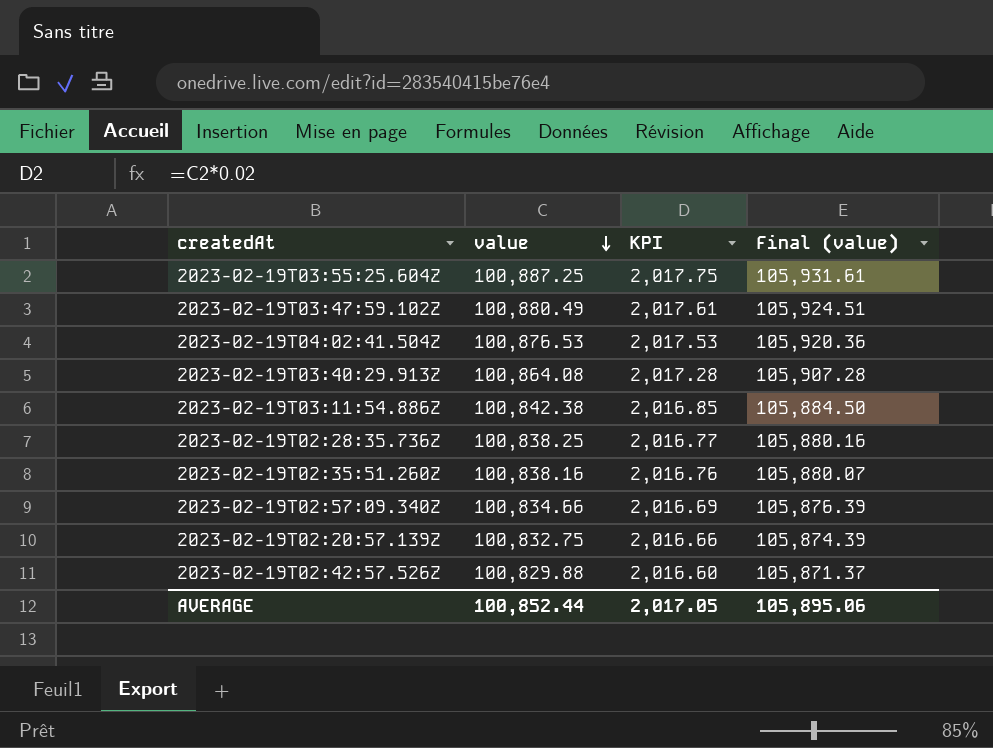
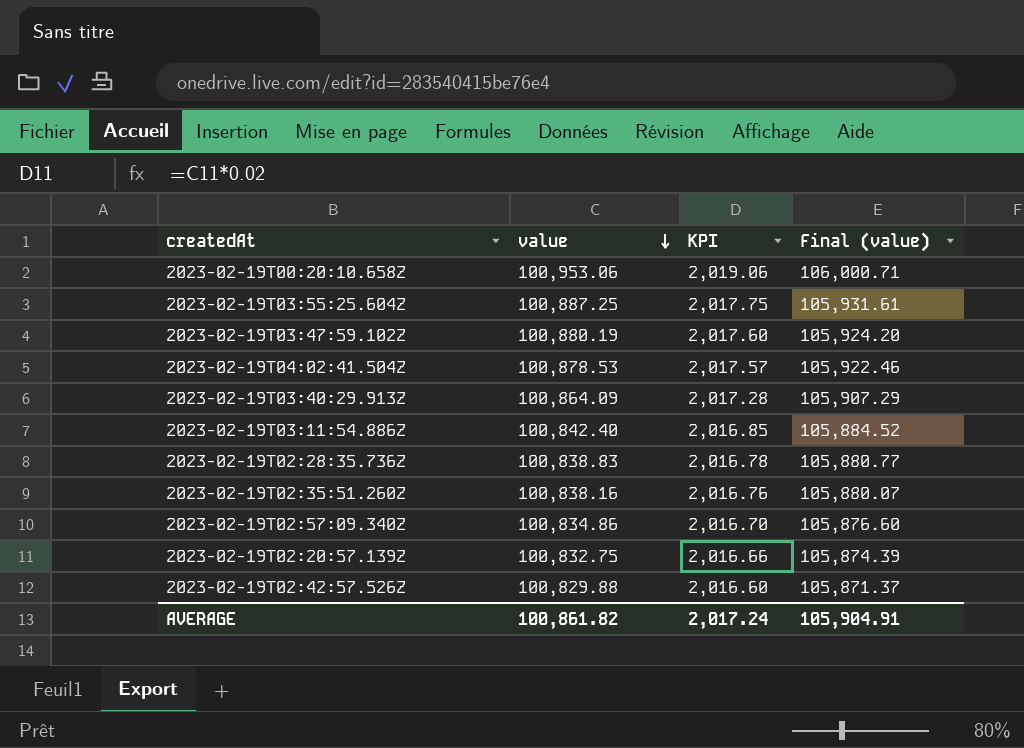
row 2023-02-19T00:20:10.658Z: none -> 100,953.06 | 2,019.06 | 106,000.71
2023-02-19T03:47:59.102Z | value: 100,880.49 -> 100,880.19
2023-02-19T03:47:59.102Z | KPI: 2,017.61 -> 2,017.60
2023-02-19T03:47:59.102Z | Final (value): 105,924.51 -> 105,924.20
2023-02-19T04:02:41.504Z | value: 100,876.53 -> 100,878.53
2023-02-19T04:02:41.504Z | KPI: 2,017.53 -> 2,017.57
2023-02-19T04:02:41.504Z | Final (value): 105,920.36 -> 105,922.46
2023-02-19T03:40:29.913Z | value: 100,864.08 -> 100,864.09
2023-02-19T03:40:29.913Z | Final (value): 105,907.28 -> 105,907.29
2023-02-19T03:11:54.886Z | value: 100,842.38 -> 100,842.40
2023-02-19T03:11:54.886Z | Final (value): 105,884.50 -> 105,884.52
2023-02-19T02:28:35.736Z | value: 100,838.25 -> 100,838.83
2023-02-19T02:28:35.736Z | KPI: 2,016.77 -> 2,016.78
2023-02-19T02:28:35.736Z | Final (value): 105,880.16 -> 105,880.77
2023-02-19T02:57:09.340Z | value: 100,834.66 -> 100,834.86
2023-02-19T02:57:09.340Z | KPI: 2,016.69 -> 2,016.70
2023-02-19T02:57:09.340Z | Final (value): 105,876.39 -> 105,876.60
AVERAGE | value: 100,852.44 -> 100,861.82
AVERAGE | KPI: 2,017.05 -> 2,017.24
AVERAGE | Final (value): 105,895.06 -> 105,904.91

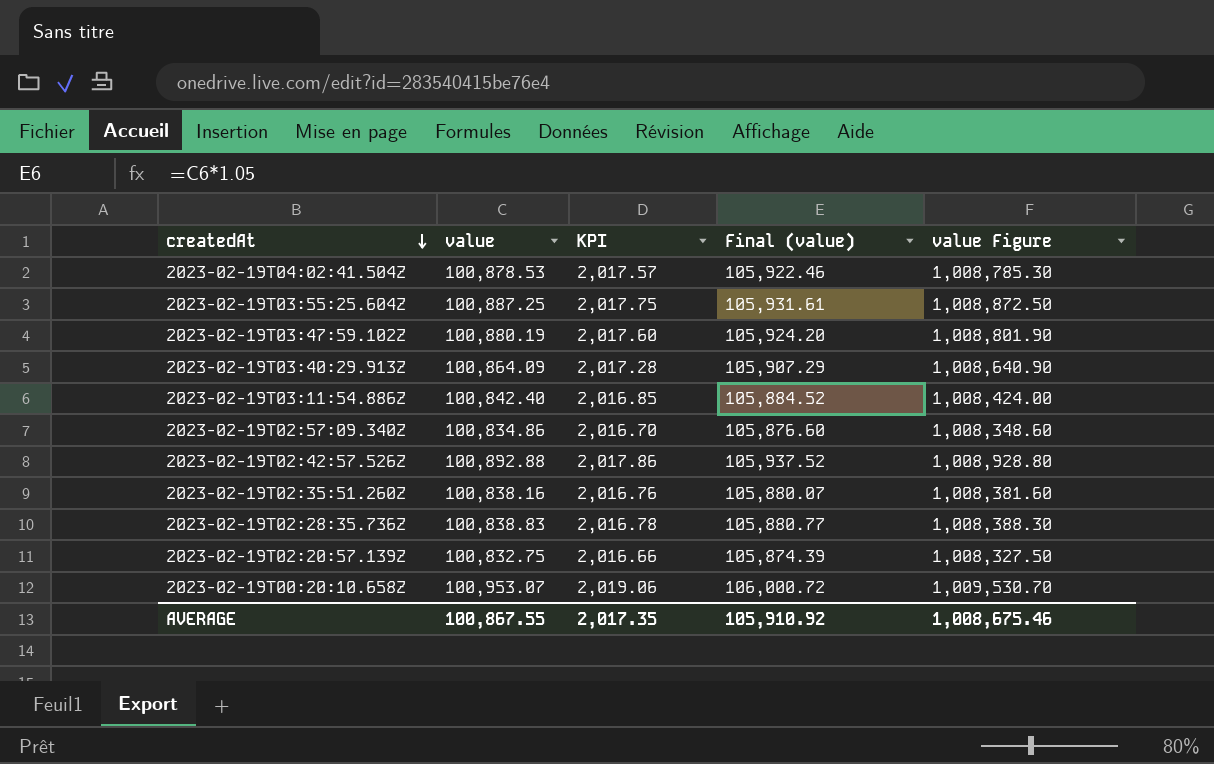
row order: value descending -> createdAt descending
column value Figure | formula: none -> [value] * 10
2023-02-19T02:42:57.526Z | value: 100,829.88 -> 100,892.88
2023-02-19T02:42:57.526Z | KPI: 2,016.60 -> 2,017.86
2023-02-19T02:42:57.526Z | Final (value): 105,871.37 -> 105,937.52
2023-02-19T00:20:10.658Z | value: 100,953.06 -> 100,953.07
2023-02-19T00:20:10.658Z | Final (value): 106,000.71 -> 106,000.72
AVERAGE | value: 100,861.82 -> 100,867.55
AVERAGE | KPI: 2,017.24 -> 2,017.35
AVERAGE | Final (value): 105,904.91 -> 105,910.92

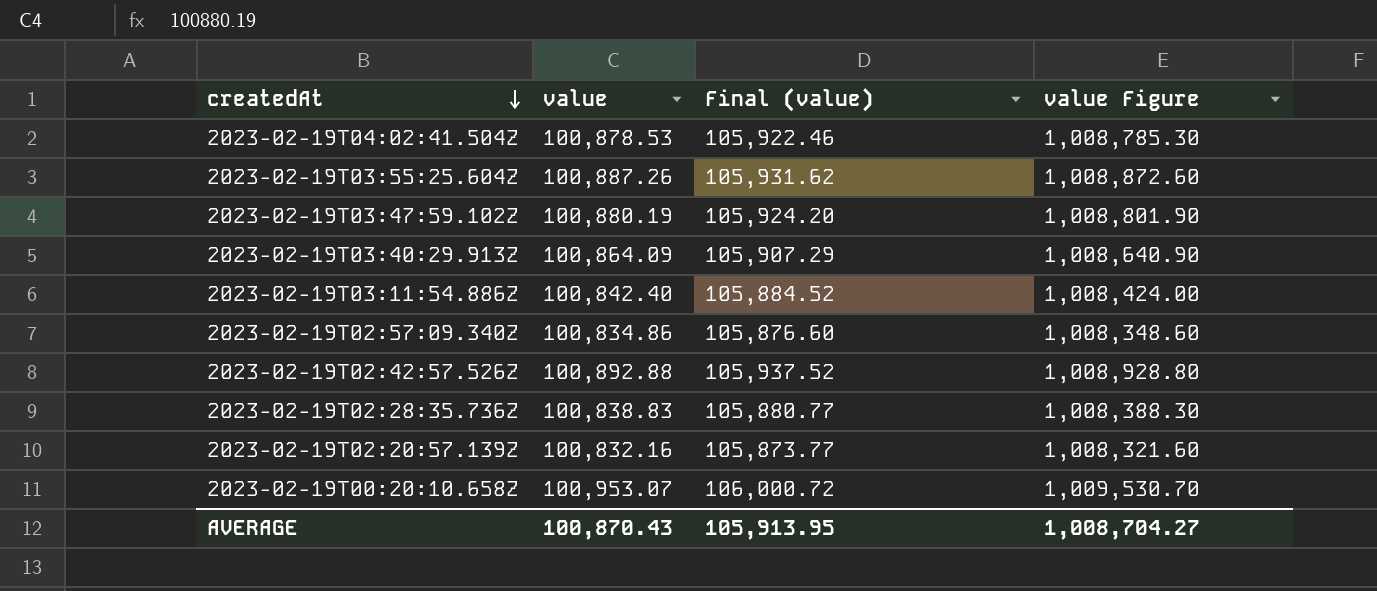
column KPI | formula: [value] * 0.02 -> none
row 2023-02-19T02:35:51.260Z: 100,838.16 | 2,016.76 | 105,880.07 | 1,008,381.60 -> none
2023-02-19T03:55:25.604Z | value: 100,887.25 -> 100,887.26
2023-02-19T03:55:25.604Z | Final (value): 105,931.61 -> 105,931.62
2023-02-19T03:55:25.604Z | value Figure: 1,008,872.50 -> 1,008,872.60
2023-02-19T02:20:57.139Z | value: 100,832.75 -> 100,832.16
2023-02-19T02:20:57.139Z | Final (value): 105,874.39 -> 105,873.77
2023-02-19T02:20:57.139Z | value Figure: 1,008,327.50 -> 1,008,321.60
AVERAGE | value: 100,867.55 -> 100,870.43
AVERAGE | Final (value): 105,910.92 -> 105,913.95
AVERAGE | value Figure: 1,008,675.46 -> 1,008,704.27

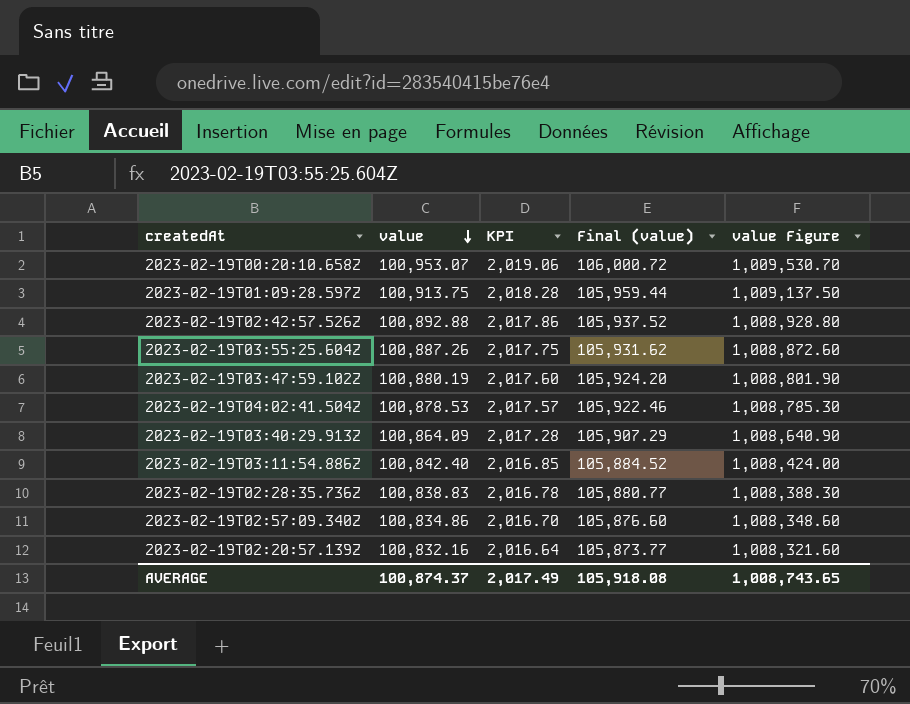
row order: createdAt descending -> value descending
column KPI | formula: none -> [value] * 0.02
row 2023-02-19T01:09:28.597Z: none -> 100,913.75 | 2,018.28 | 105,959.44 | 1,009,137.50
AVERAGE | value: 100,870.43 -> 100,874.37
AVERAGE | Final (value): 105,913.95 -> 105,918.08
AVERAGE | value Figure: 1,008,704.27 -> 1,008,743.65

